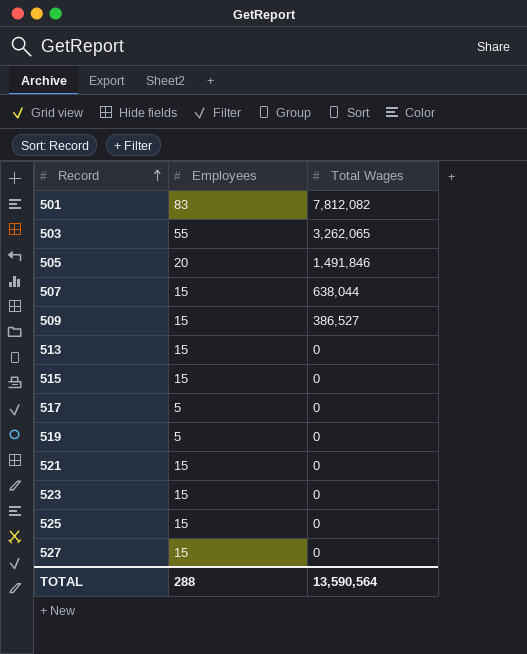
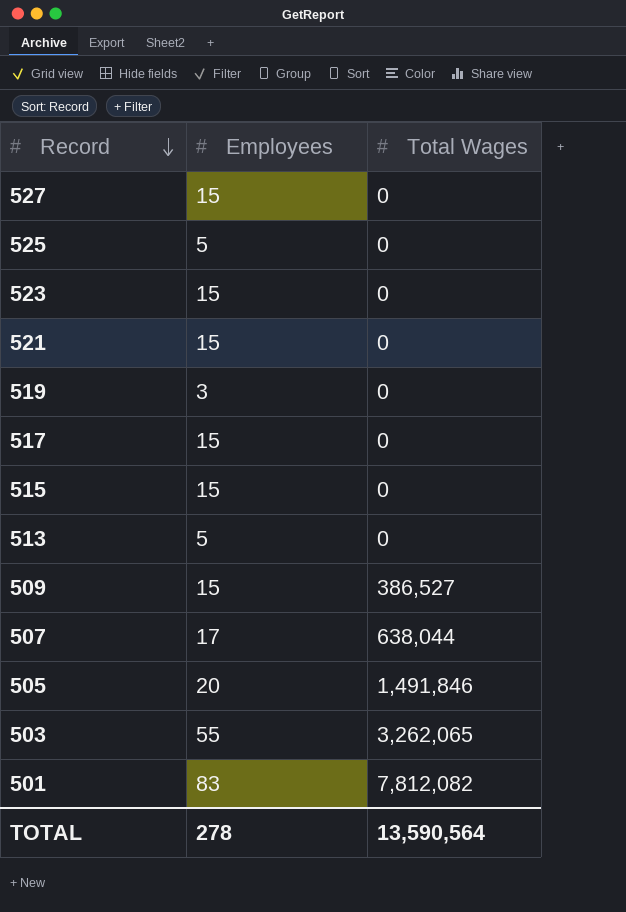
row order: Record ascending -> Record descending
525 | Employees: 15 -> 5
519 | Employees: 5 -> 3
517 | Employees: 5 -> 15
513 | Employees: 15 -> 5
507 | Employees: 15 -> 17
TOTAL | Employees: 288 -> 278

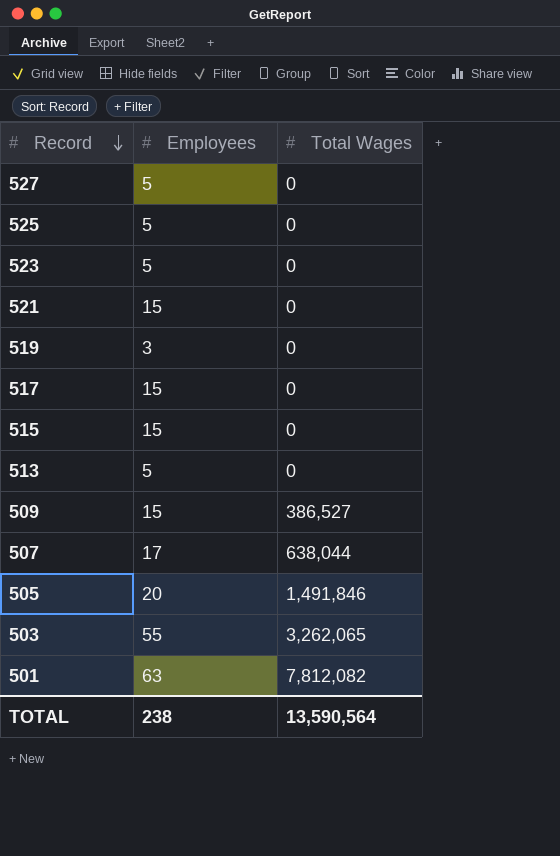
527 | Employees: 15 -> 5
523 | Employees: 15 -> 5
501 | Employees: 83 -> 63
TOTAL | Employees: 278 -> 238

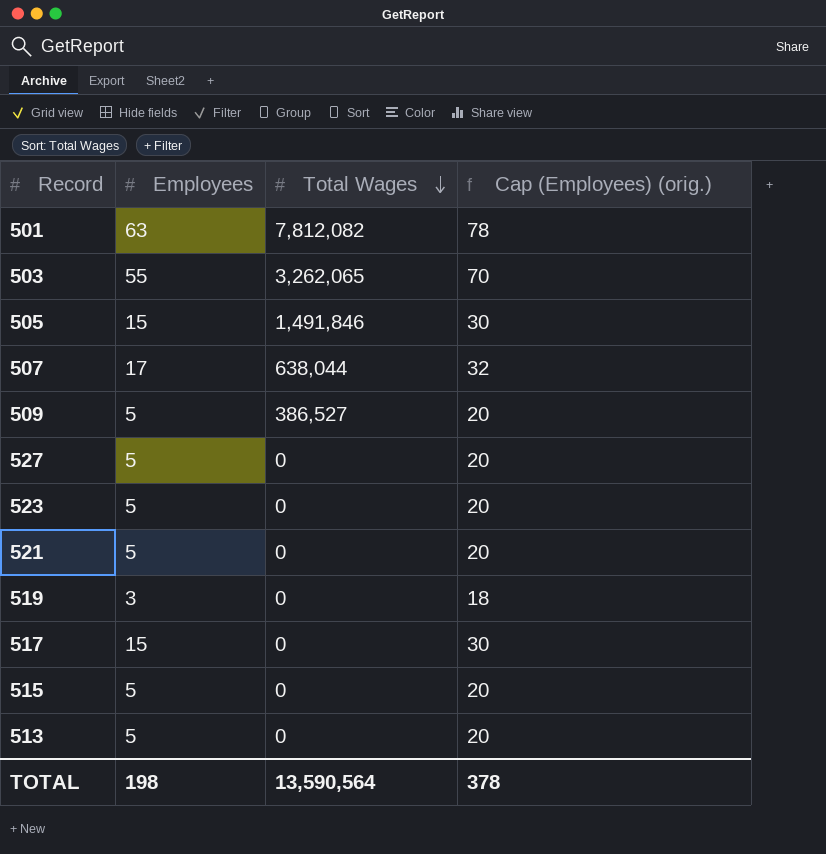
row order: Record descending -> Total Wages descending
column Cap (Employees) (orig.) | formula: none -> [Employees] + 15
row 525: 5 | 0 -> none
505 | Employees: 20 -> 15
509 | Employees: 15 -> 5
521 | Employees: 15 -> 5
515 | Employees: 15 -> 5
TOTAL | Employees: 238 -> 198

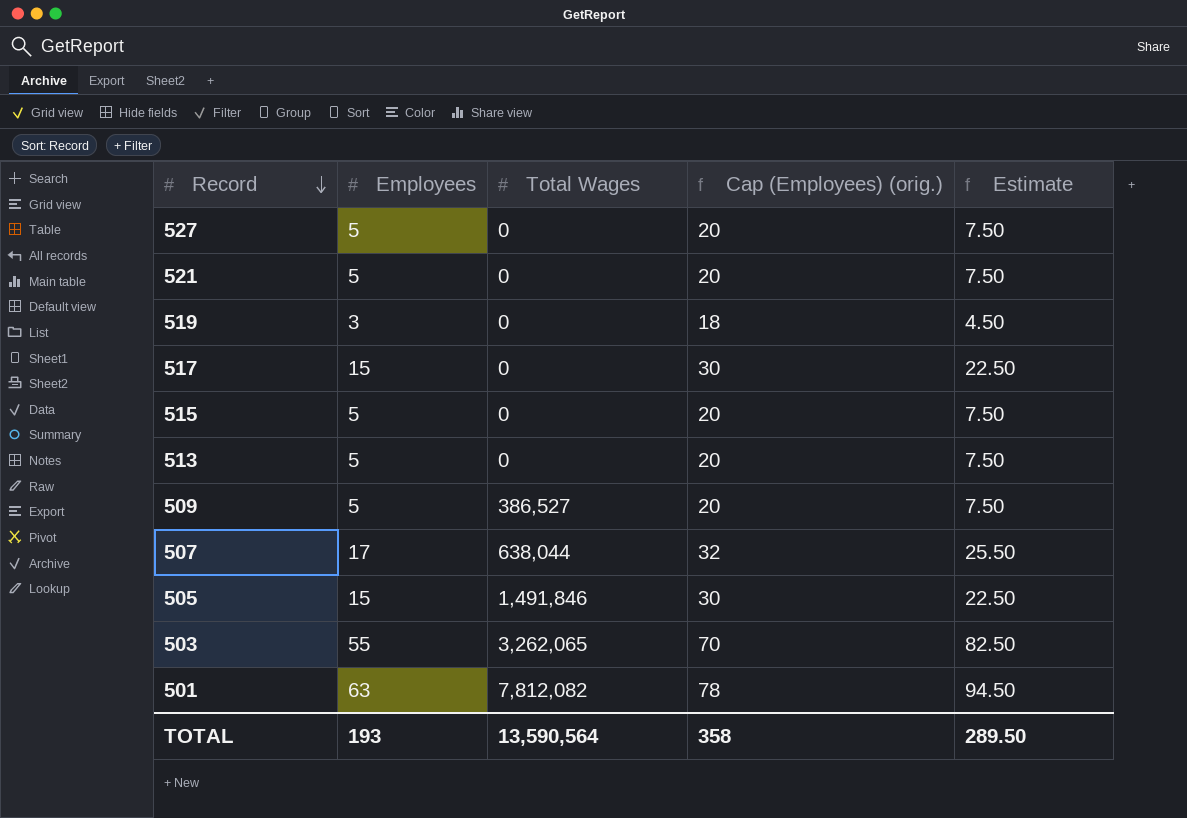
row order: Total Wages descending -> Record descending
column Estimate | formula: none -> [Employees] * 1.5
row 523: 5 | 0 | 20 -> none
TOTAL | Employees: 198 -> 193
TOTAL | Cap (Employees) (orig.): 378 -> 358

